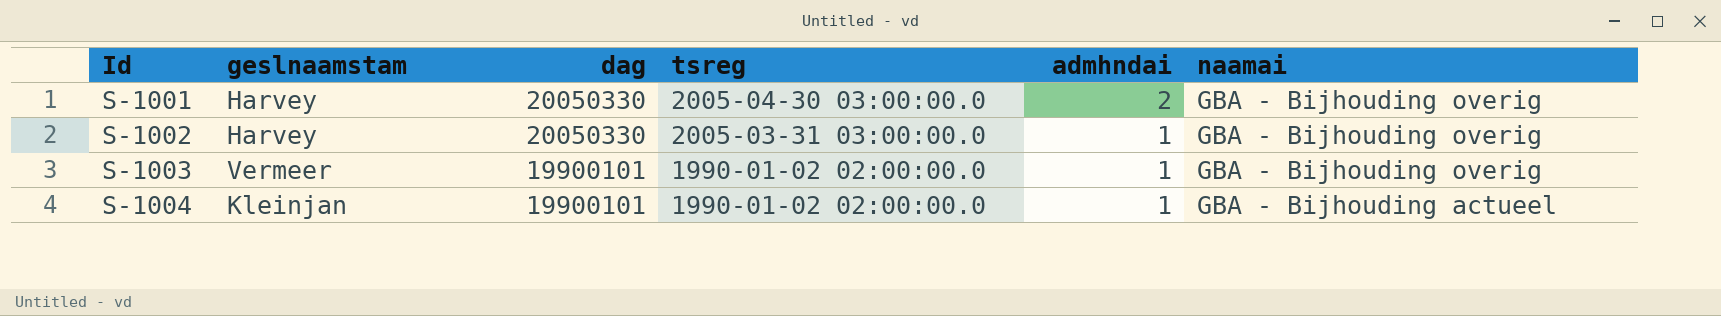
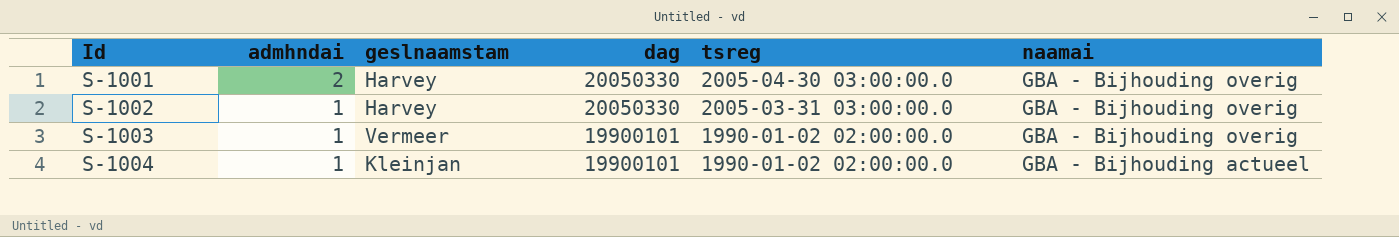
column admhndai | position: 5 -> 2

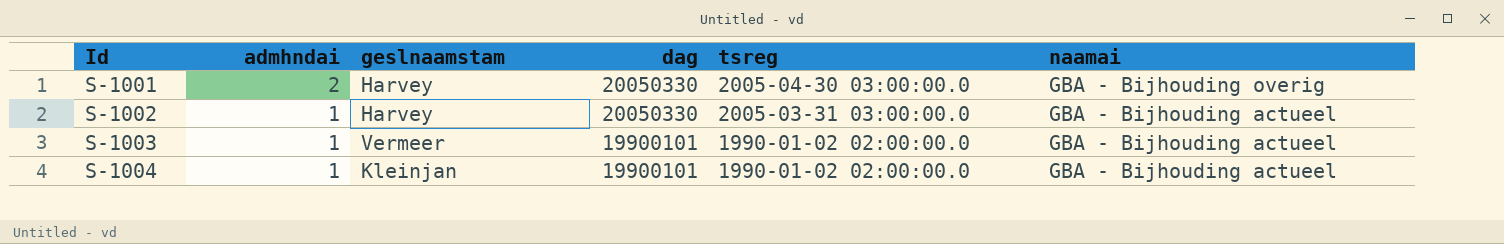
S-1002 | naamai: GBA - Bijhouding overig -> GBA - Bijhouding actueel
S-1003 | naamai: GBA - Bijhouding overig -> GBA - Bijhouding actueel

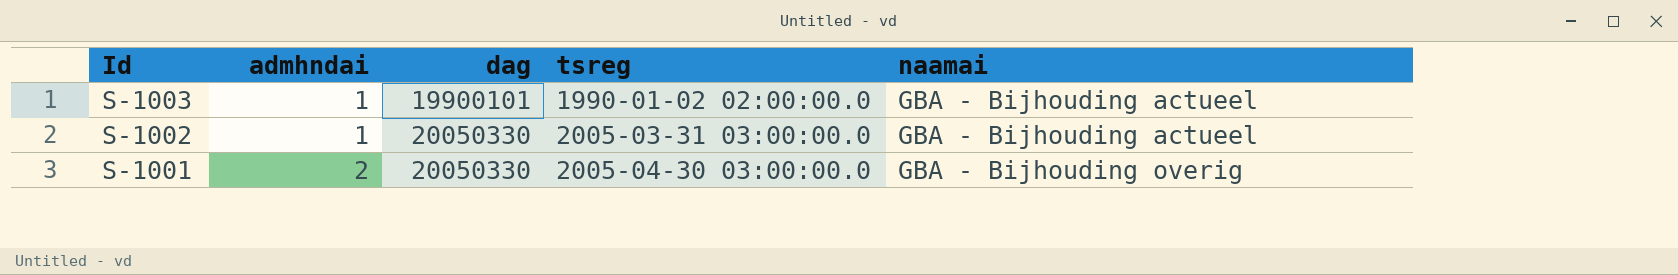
row order: Id ascending -> Id descending
column geslnaamstam | position: 3 -> none
row S-1004: 1 | Kleinjan | 19900101 | 1990-01-02 02:00:00.0 | GBA - Bijhouding actueel -> none

